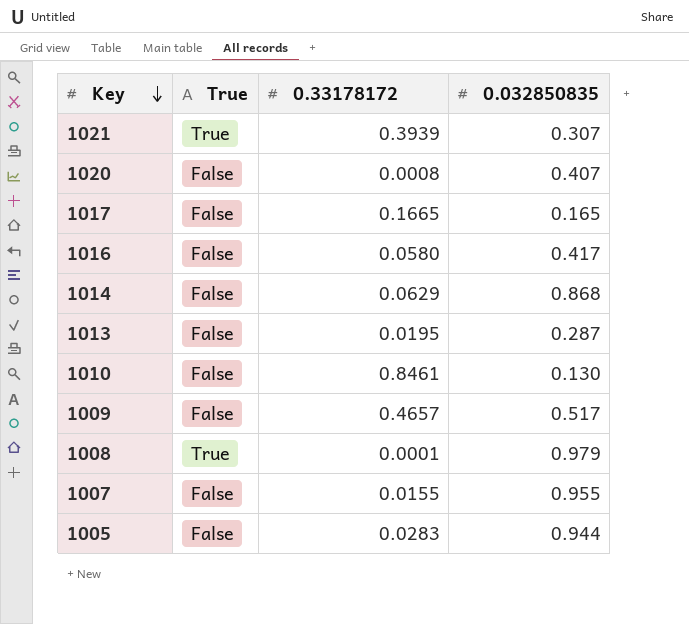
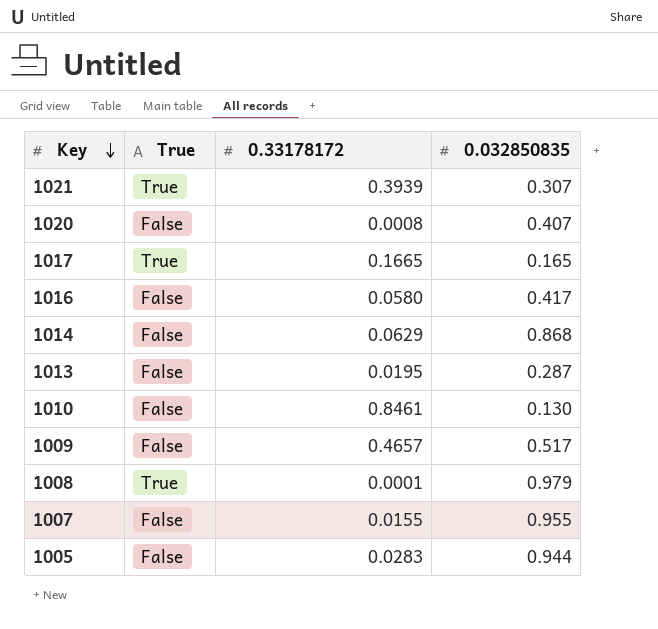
1017 | True: False -> True

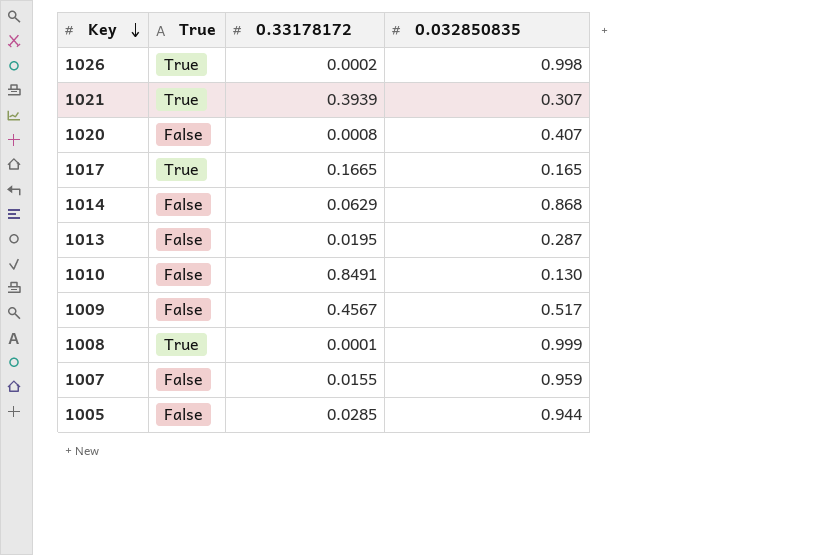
row 1016: False | 0.0580 | 0.417 -> none
row 1026: none -> True | 0.0002 | 0.998
1010 | 0.33178172: 0.8461 -> 0.8491
1009 | 0.33178172: 0.4657 -> 0.4567
1008 | 0.032850835: 0.979 -> 0.999
1007 | 0.032850835: 0.955 -> 0.959
1005 | 0.33178172: 0.0283 -> 0.0285

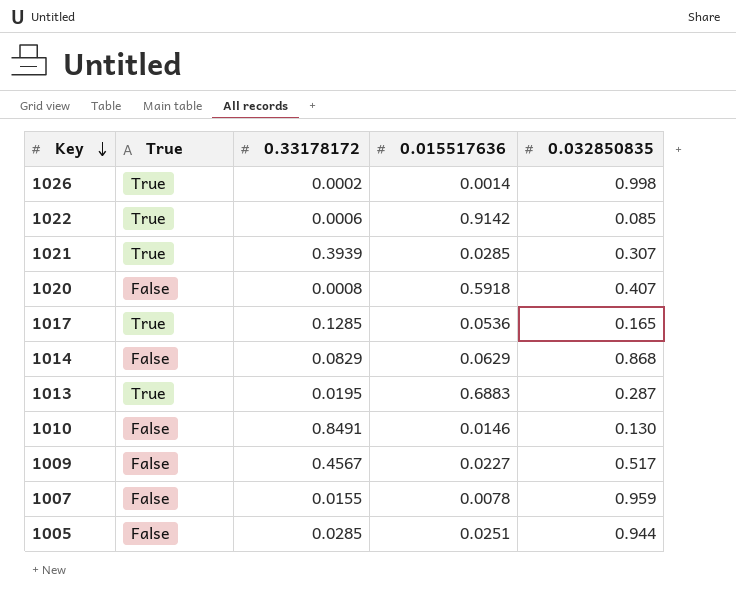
column 0.015517636 | position: none -> 4
row 1008: True | 0.0001 | 0.999 -> none
row 1022: none -> True | 0.0006 | 0.9142 | 0.085
1017 | 0.33178172: 0.1665 -> 0.1285
1014 | 0.33178172: 0.0629 -> 0.0829
1013 | True: False -> True

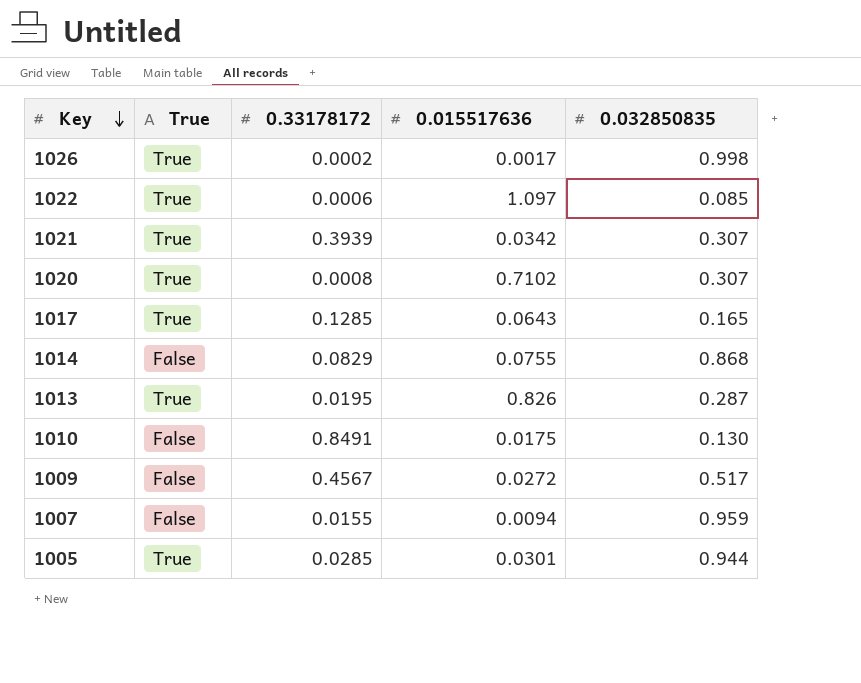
1026 | 0.015517636: 0.0014 -> 0.0017
1022 | 0.015517636: 0.9142 -> 1.097
1021 | 0.015517636: 0.0285 -> 0.0342
1020 | True: False -> True
1020 | 0.015517636: 0.5918 -> 0.7102
1020 | 0.032850835: 0.407 -> 0.307
1017 | 0.015517636: 0.0536 -> 0.0643
1014 | 0.015517636: 0.0629 -> 0.0755
1013 | 0.015517636: 0.6883 -> 0.826
1010 | 0.015517636: 0.0146 -> 0.0175
1009 | 0.015517636: 0.0227 -> 0.0272
1007 | 0.015517636: 0.0078 -> 0.0094
1005 | True: False -> True
1005 | 0.015517636: 0.0251 -> 0.0301

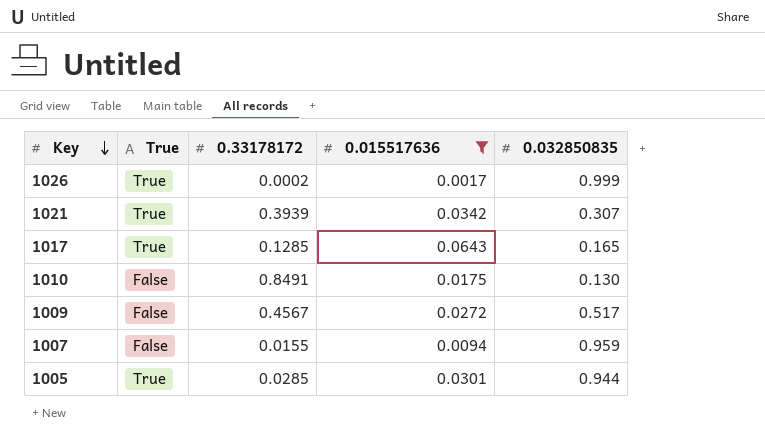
filter: none -> 0.015517636 <= 0.0643
1026 | 0.032850835: 0.998 -> 0.999

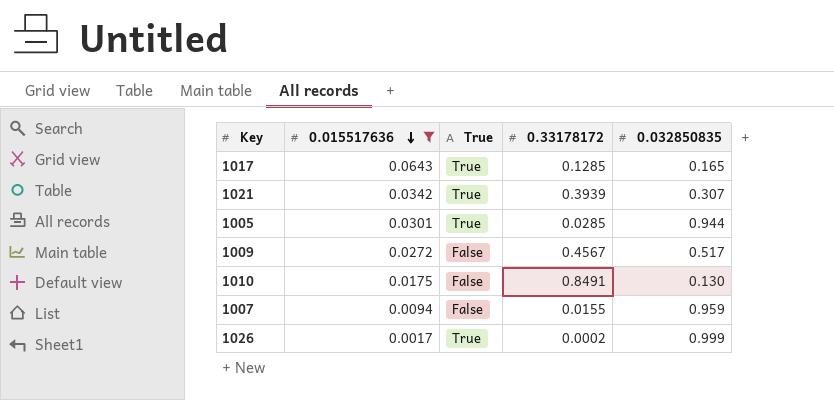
row order: Key descending -> 0.015517636 descending
column 0.015517636 | position: 4 -> 2

